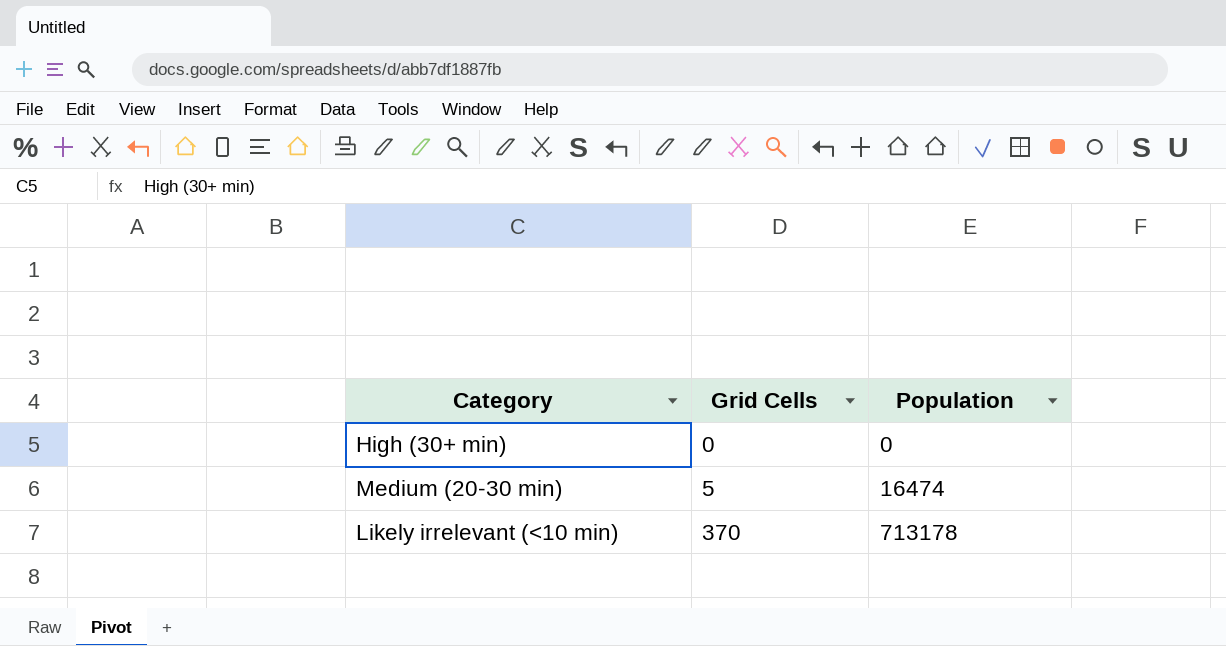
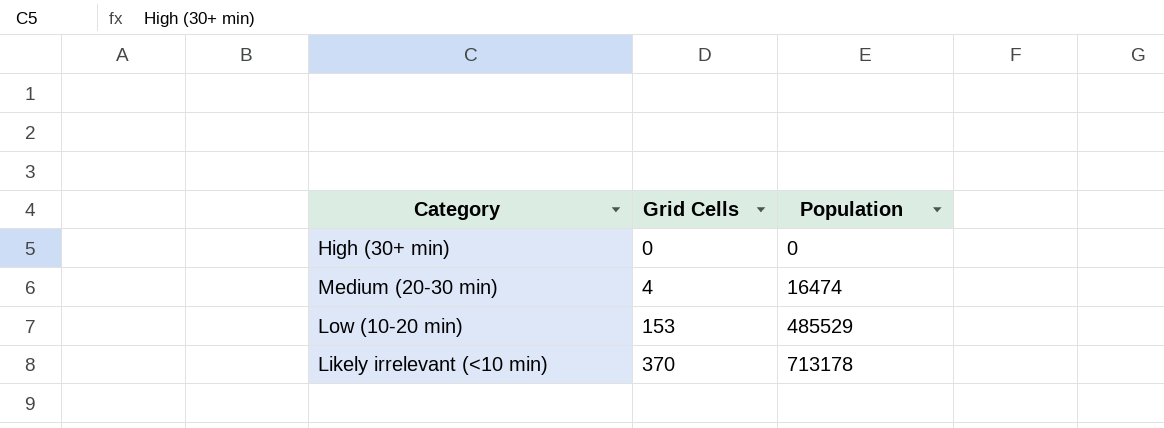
Medium (20-30 min) | Grid Cells: 5 -> 4
row Low (10-20 min): none -> 153 | 485529

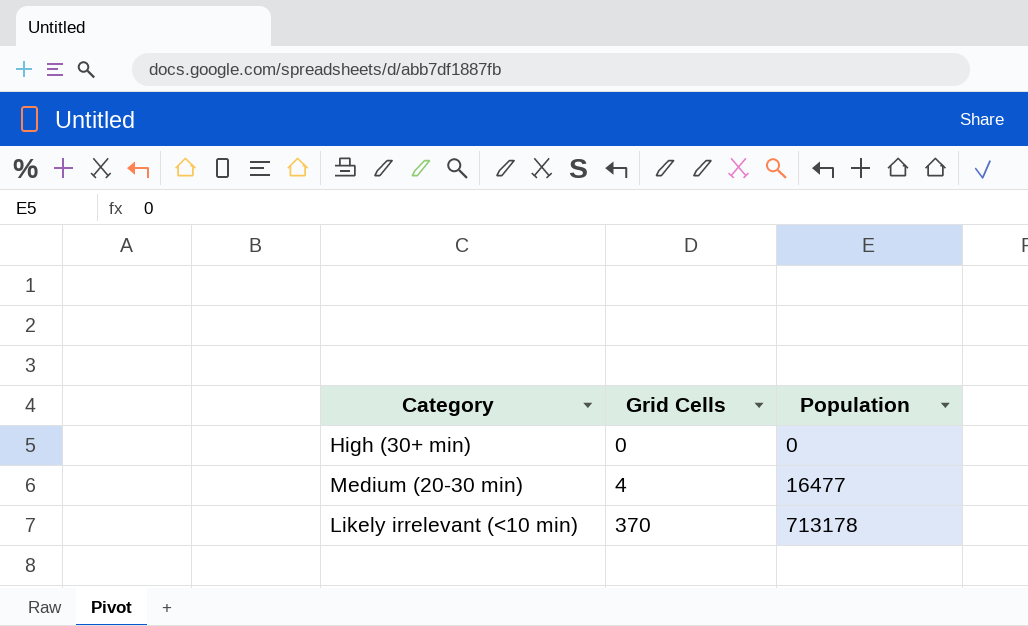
row Low (10-20 min): 153 | 485529 -> none
Medium (20-30 min) | Population: 16474 -> 16477

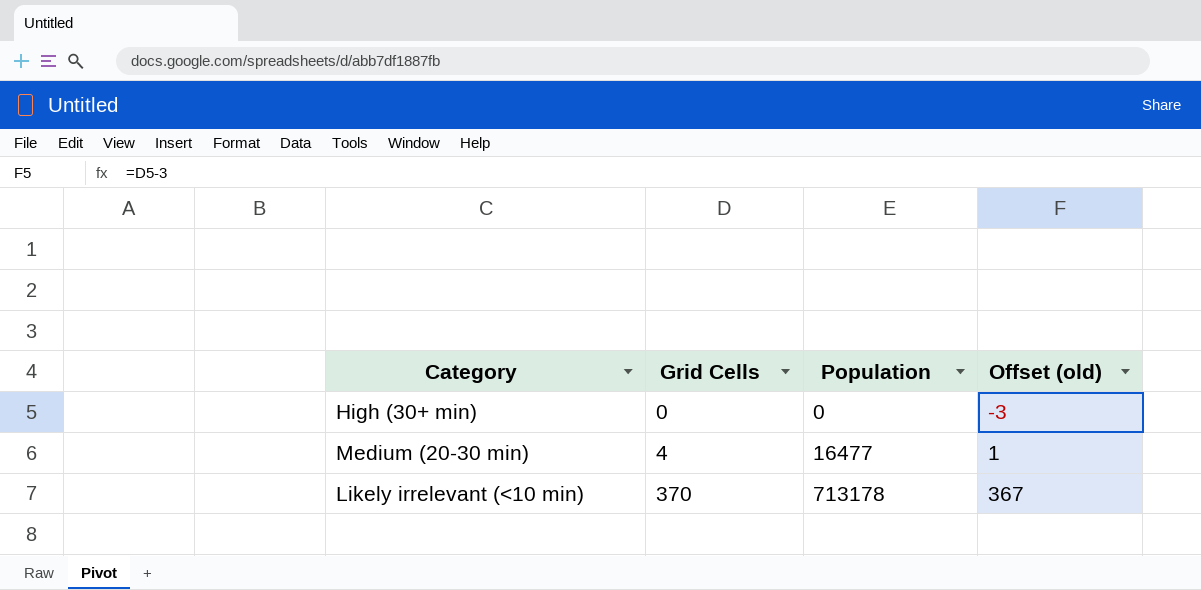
column Offset (old) | formula: none -> [Grid Cells] - 3

